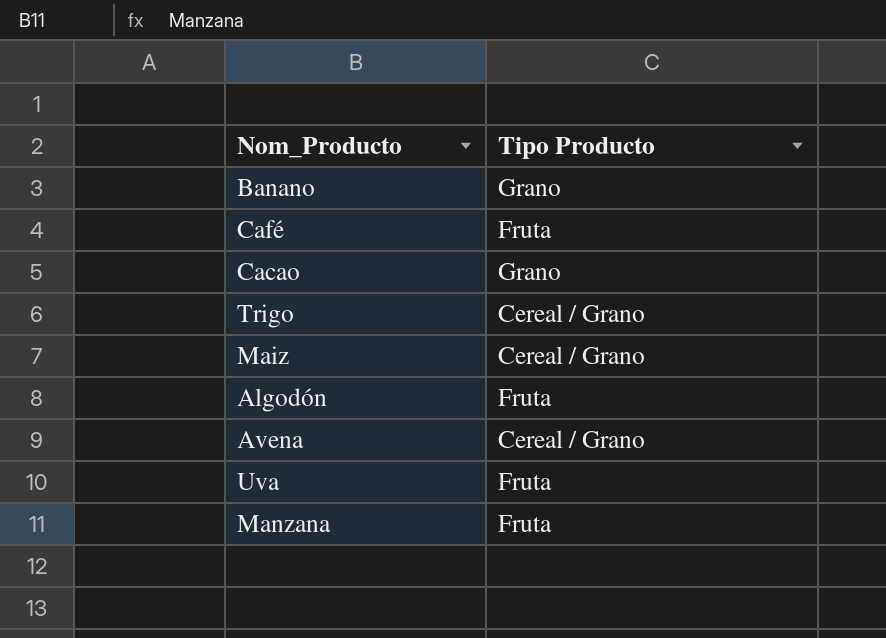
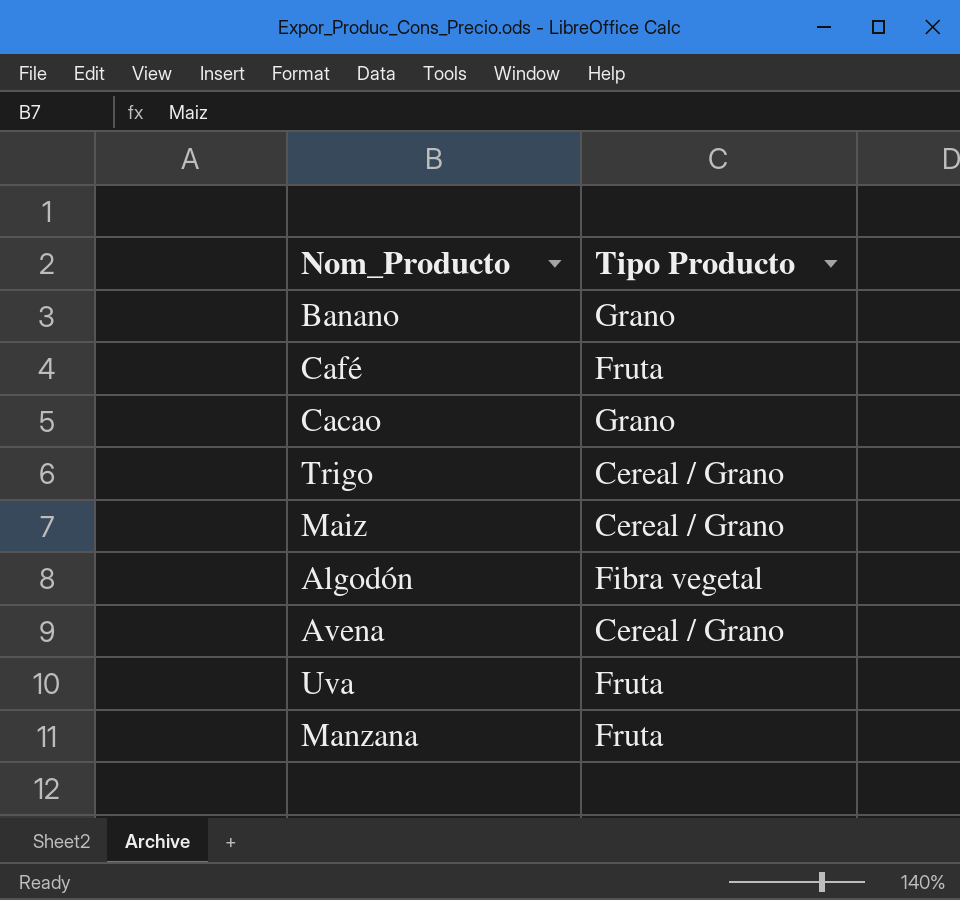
Algodón | Tipo Producto: Fruta -> Fibra vegetal

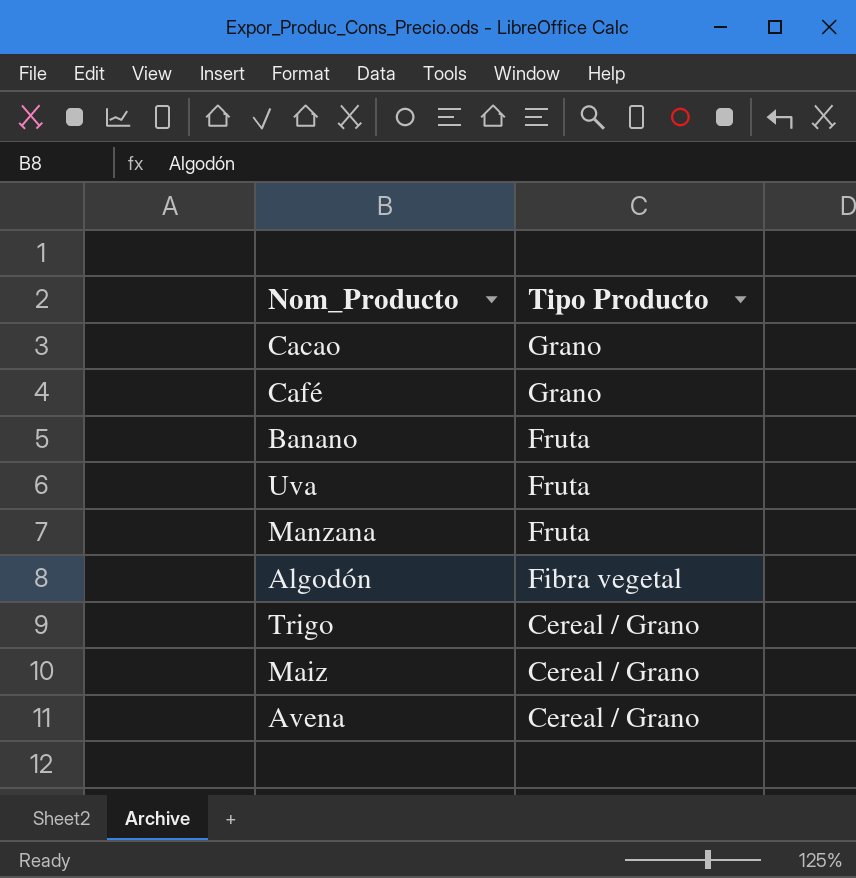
row order: none -> Tipo Producto descending
Café | Tipo Producto: Fruta -> Grano
Banano | Tipo Producto: Grano -> Fruta

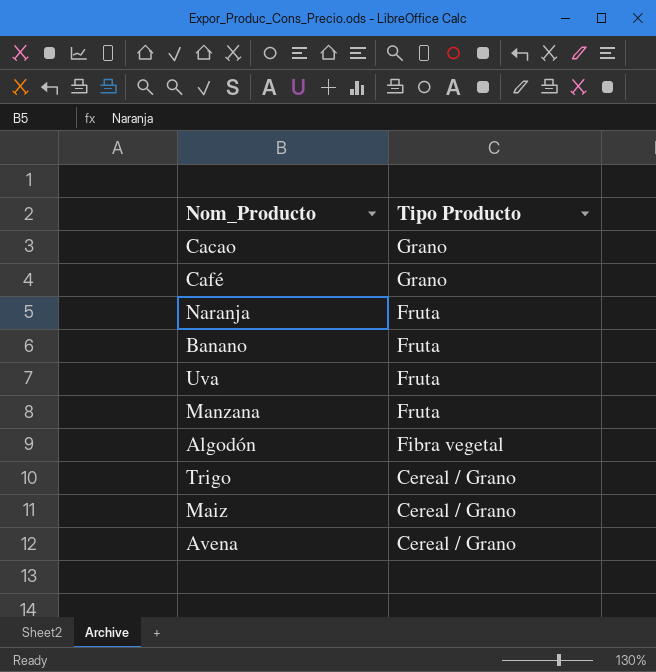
row Naranja: none -> Fruta

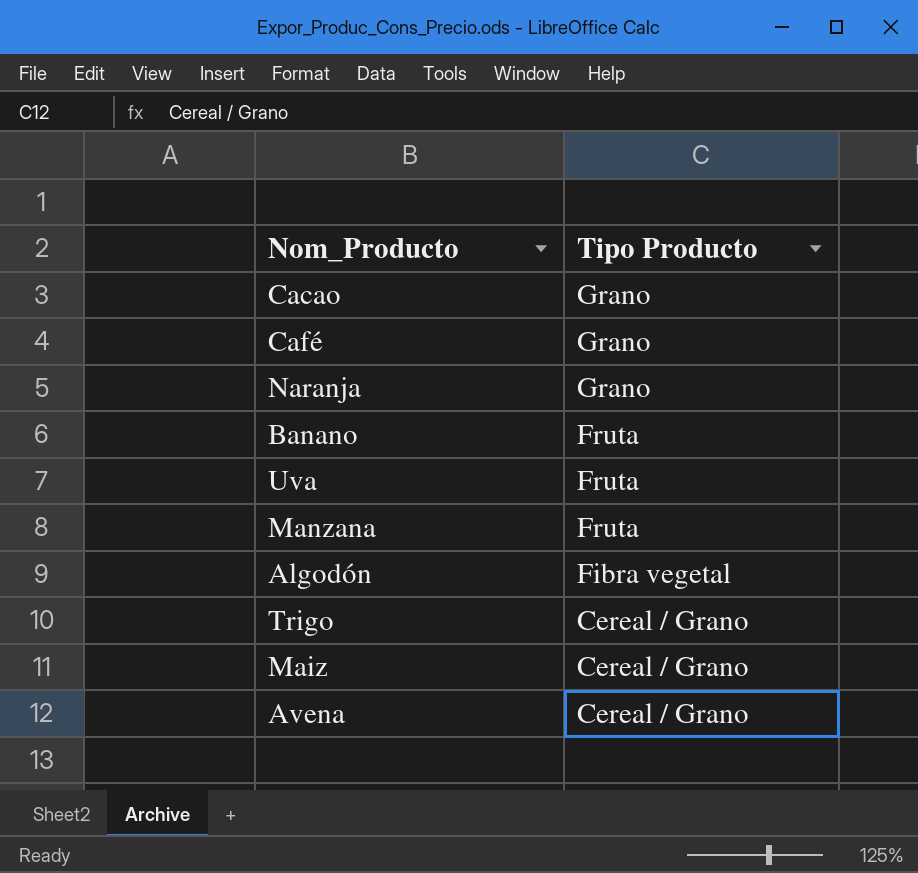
Naranja | Tipo Producto: Fruta -> Grano

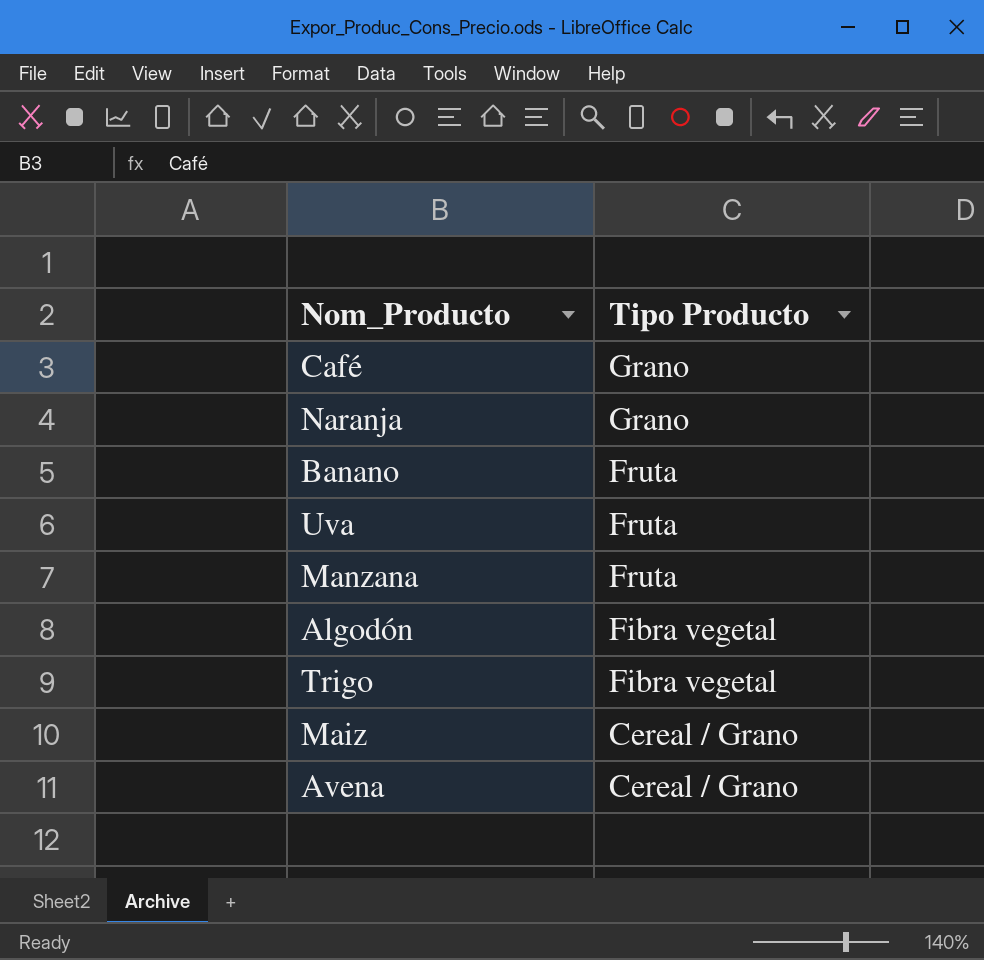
row Cacao: Grano -> none
Trigo | Tipo Producto: Cereal / Grano -> Fibra vegetal

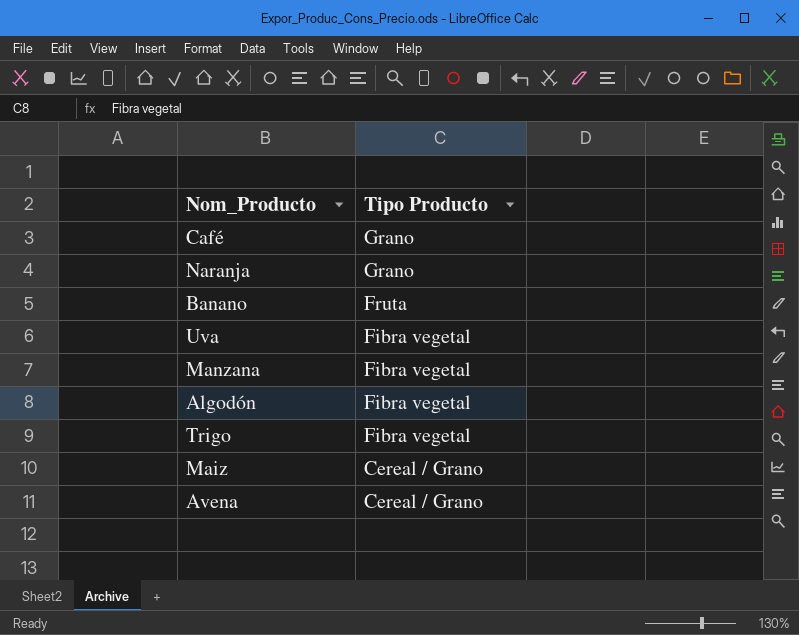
Uva | Tipo Producto: Fruta -> Fibra vegetal
Manzana | Tipo Producto: Fruta -> Fibra vegetal

